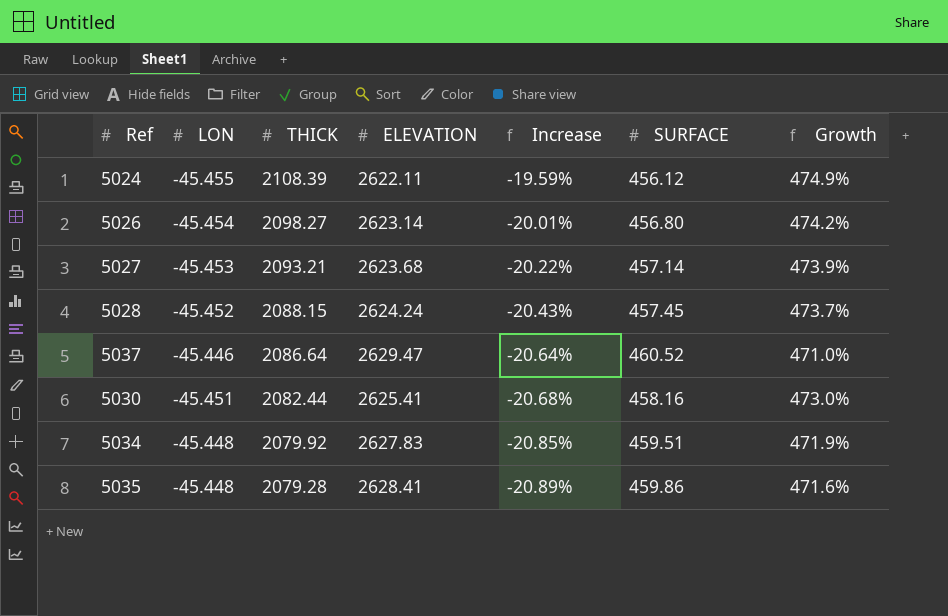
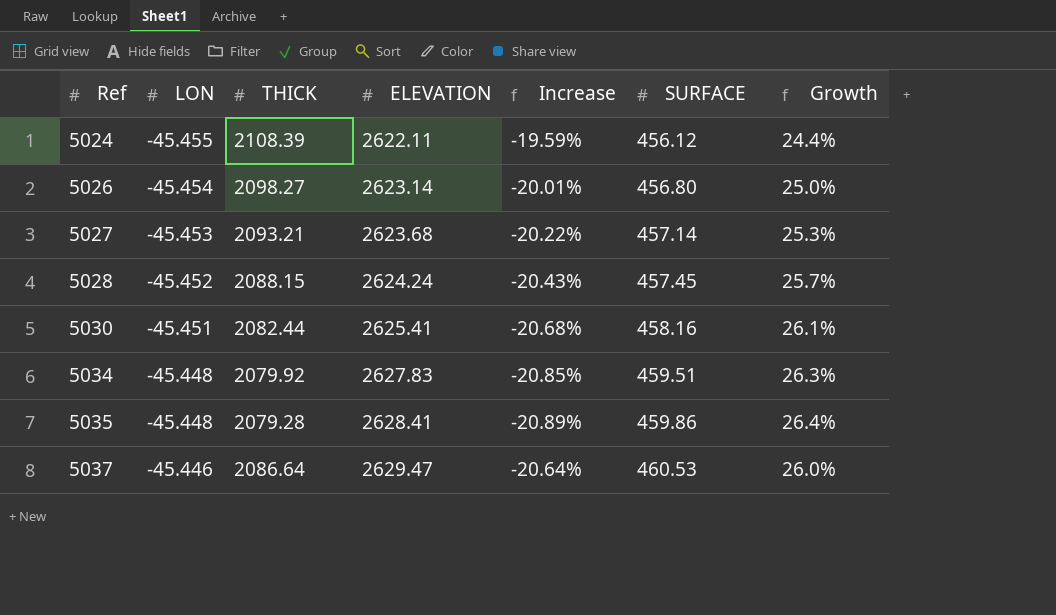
row order: THICK descending -> Ref ascending
column Growth | formula: ([ELEVATION] - [SURFACE]) / [SURFACE] -> ([ELEVATION] - [THICK]) / [THICK]
5037 | SURFACE: 460.52 -> 460.53

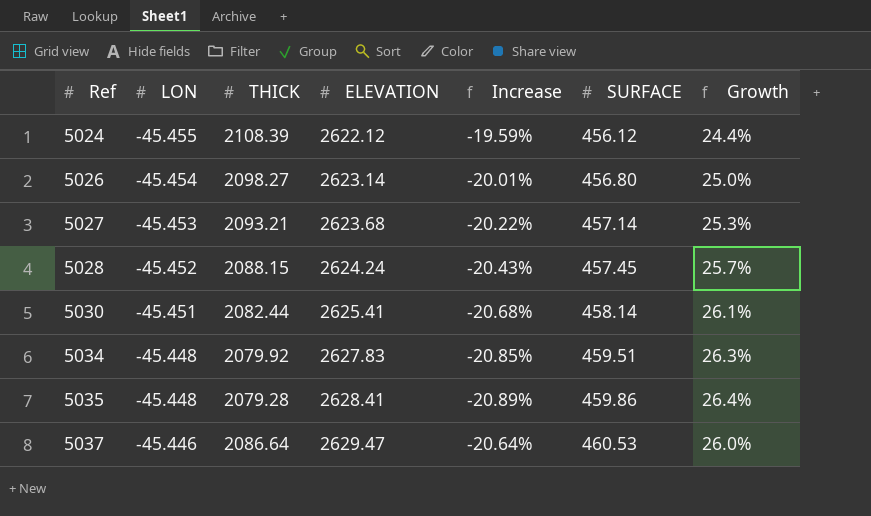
5024 | ELEVATION: 2622.11 -> 2622.12
5030 | SURFACE: 458.16 -> 458.14

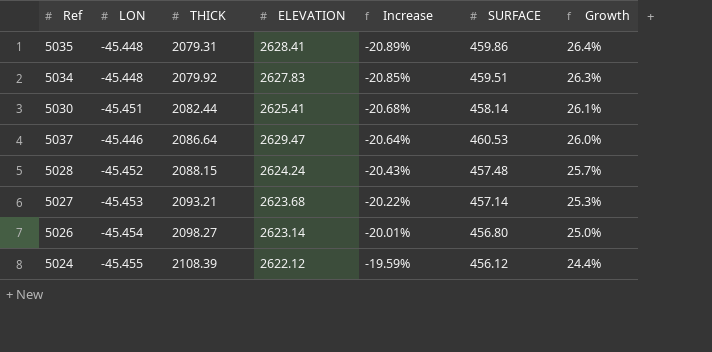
row order: Ref ascending -> THICK ascending
5035 | THICK: 2079.28 -> 2079.31
5028 | SURFACE: 457.45 -> 457.48

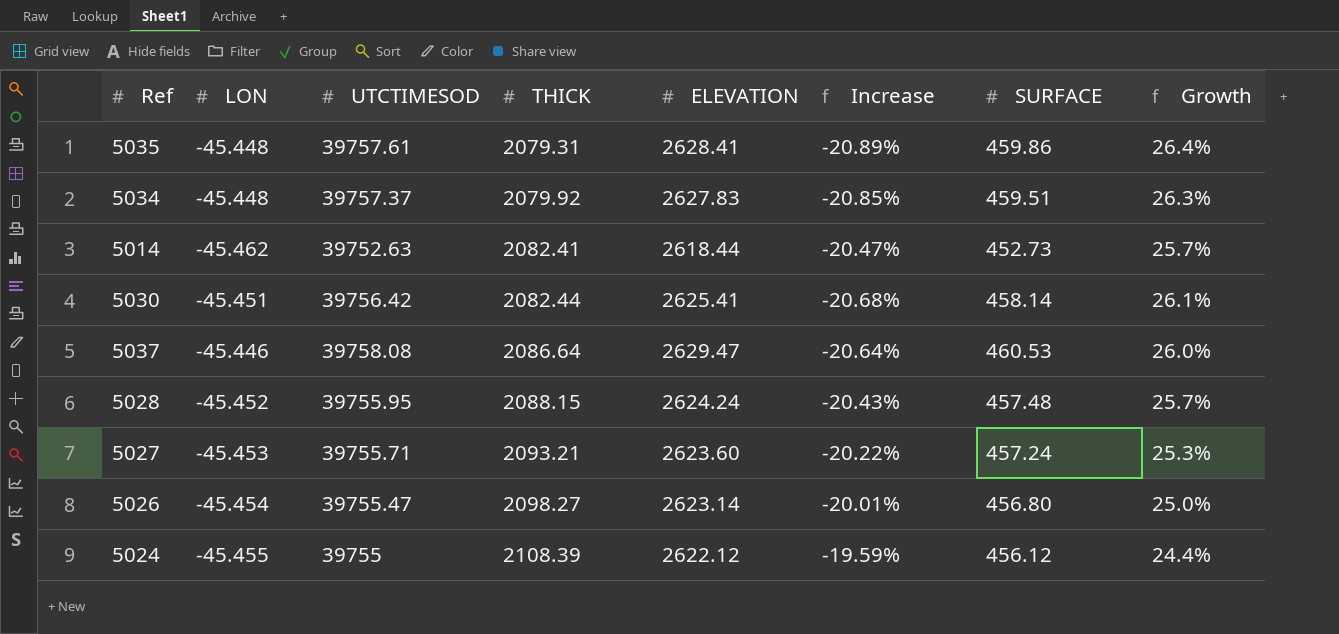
column UTCTIMESOD | position: none -> 3
row 5014: none -> -45.462 | 39752.63 | 2082.41 | 2618.44 | -20.47% | 452.73 | 25.7%
5027 | ELEVATION: 2623.68 -> 2623.60
5027 | SURFACE: 457.14 -> 457.24

